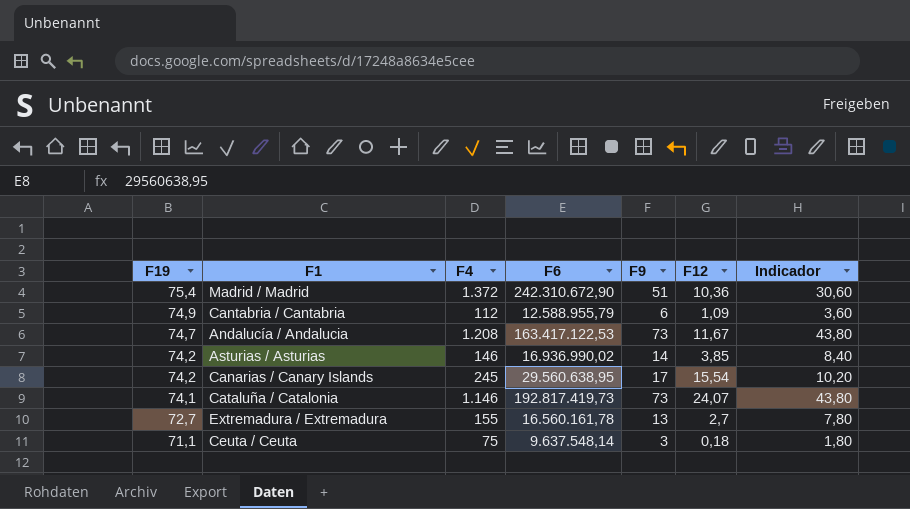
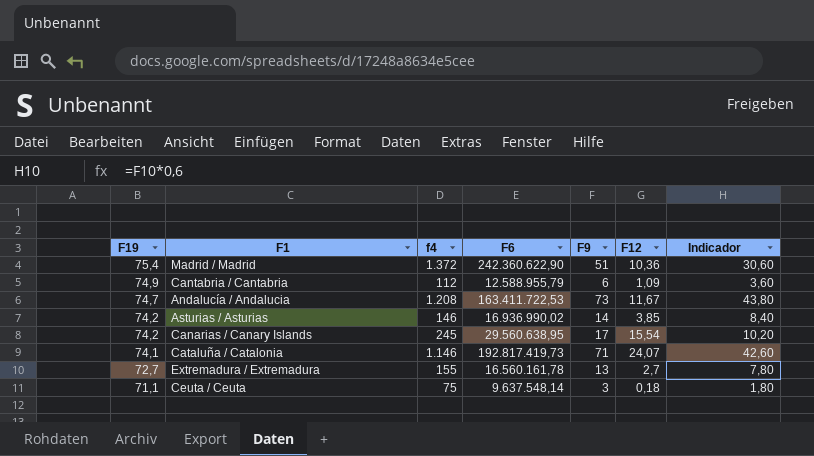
column name: F4 -> f4
Madrid / Madrid | F6: 242.310.672,90 -> 242.360.622,90
Andalucía / Andalucia | F6: 163.417.122,53 -> 163.411.722,53
Cataluña / Catalonia | F9: 73 -> 71
Cataluña / Catalonia | Indicador: 43,80 -> 42,60

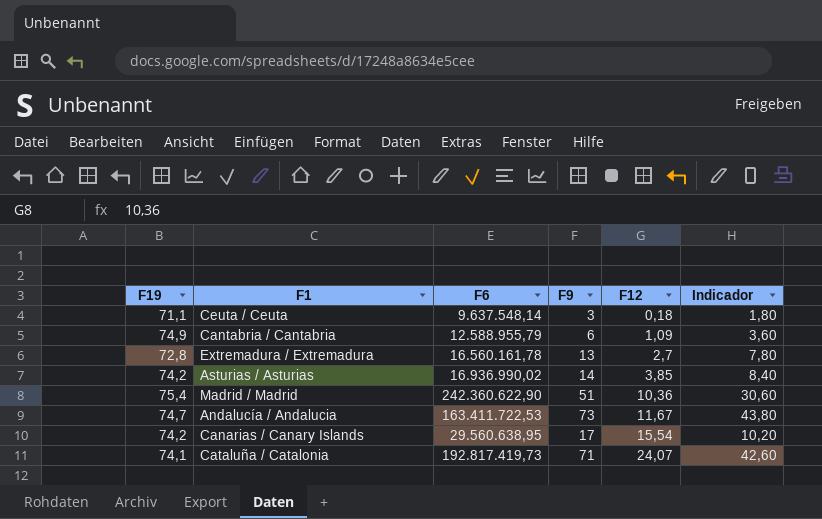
row order: F19 descending -> F12 ascending
column f4 | position: 3 -> none
Extremadura / Extremadura | F19: 72,7 -> 72,8

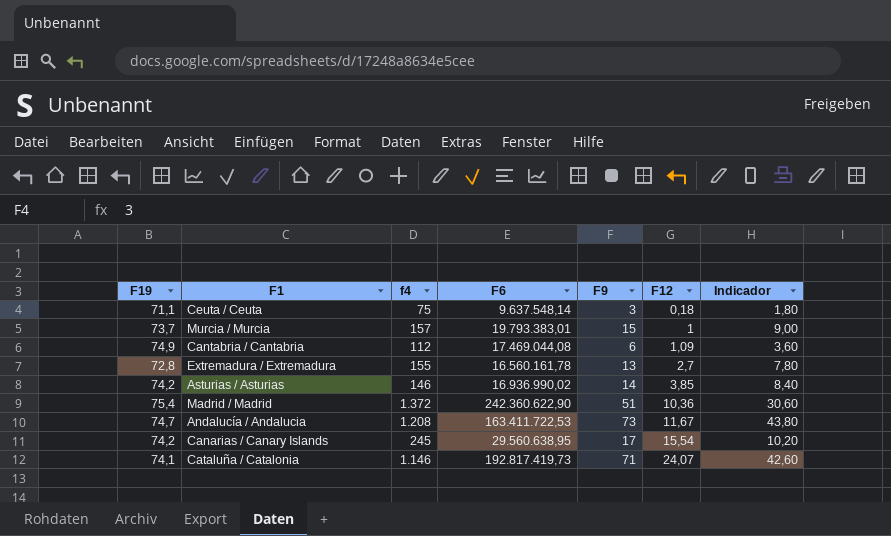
column f4 | position: none -> 3
row Murcia / Murcia: none -> 73,7 | 157 | 19.793.383,01 | 15 | 1 | 9,00
Cantabria / Cantabria | F6: 12.588.955,79 -> 17.469.044,08

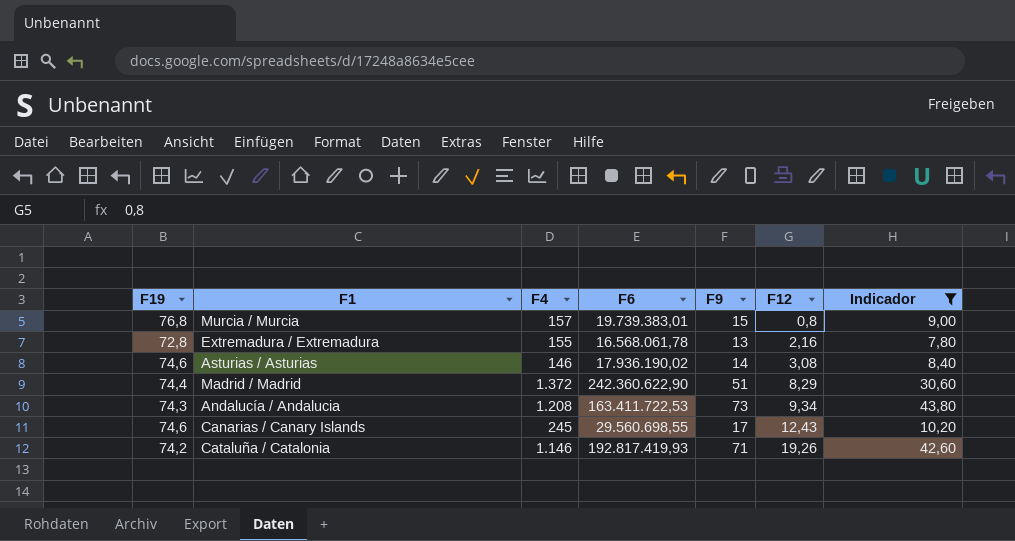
filter: none -> Indicador >= 7,80
column name: f4 -> F4
Murcia / Murcia | F19: 73,7 -> 76,8
Murcia / Murcia | F6: 19.793.383,01 -> 19.739.383,01
Murcia / Murcia | F12: 1 -> 0,8
Extremadura / Extremadura | F6: 16.560.161,78 -> 16.568.061,78
Extremadura / Extremadura | F12: 2,7 -> 2,16
Asturias / Asturias | F19: 74,2 -> 74,6
Asturias / Asturias | F6: 16.936.990,02 -> 17.936.190,02
Asturias / Asturias | F12: 3,85 -> 3,08
Madrid / Madrid | F19: 75,4 -> 74,4
Madrid / Madrid | F12: 10,36 -> 8,29
Andalucía / Andalucia | F19: 74,7 -> 74,3
Andalucía / Andalucia | F12: 11,67 -> 9,34
Canarias / Canary Islands | F19: 74,2 -> 74,6
Canarias / Canary Islands | F6: 29.560.638,95 -> 29.560.698,55
Canarias / Canary Islands | F12: 15,54 -> 12,43
Cataluña / Catalonia | F19: 74,1 -> 74,2
Cataluña / Catalonia | F6: 192.817.419,73 -> 192.817.419,93
Cataluña / Catalonia | F12: 24,07 -> 19,26

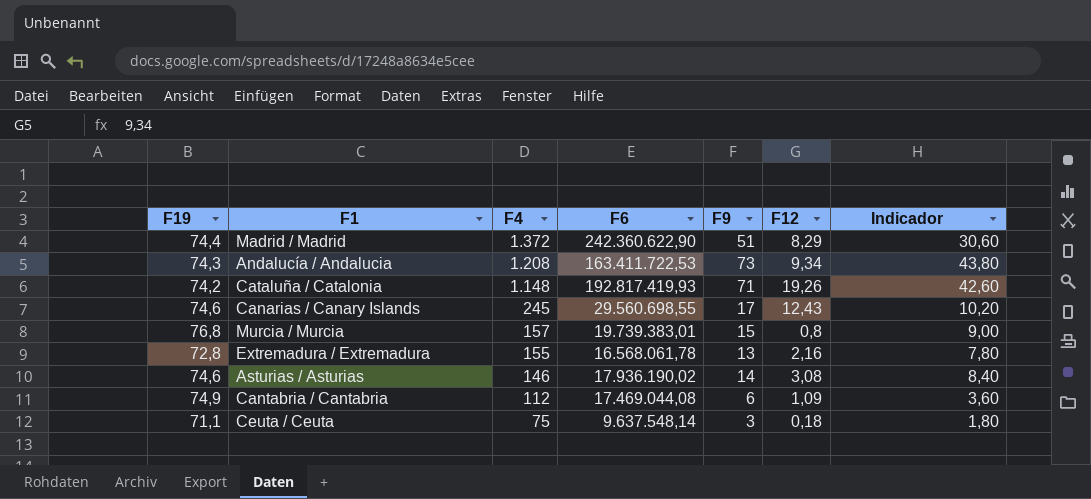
filter: Indicador >= 7,80 -> none
row order: F12 ascending -> F4 descending
Cataluña / Catalonia | F4: 1.146 -> 1.148

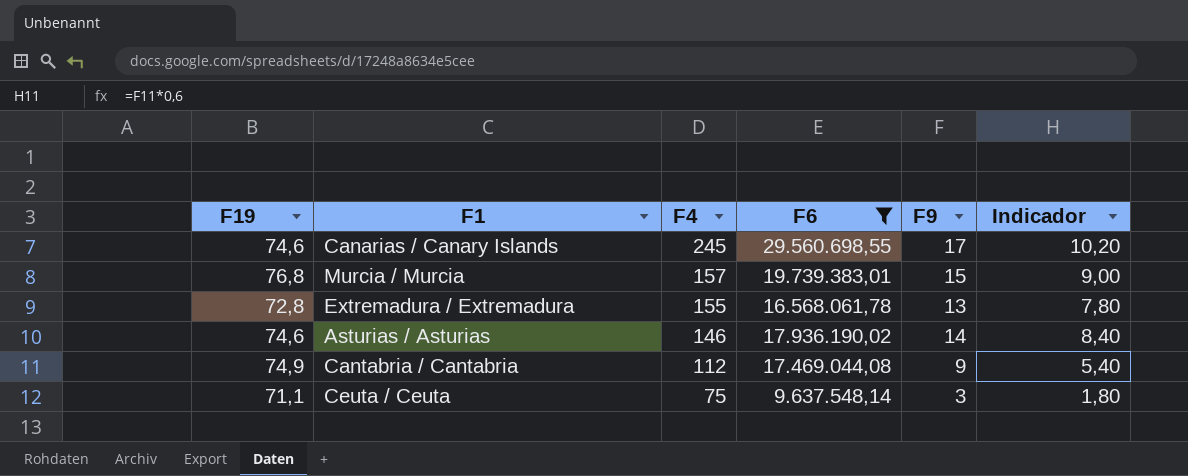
filter: none -> F6 <= 29.560.698,55
column F12 | position: 6 -> none
Cantabria / Cantabria | F9: 6 -> 9
Cantabria / Cantabria | Indicador: 3,60 -> 5,40

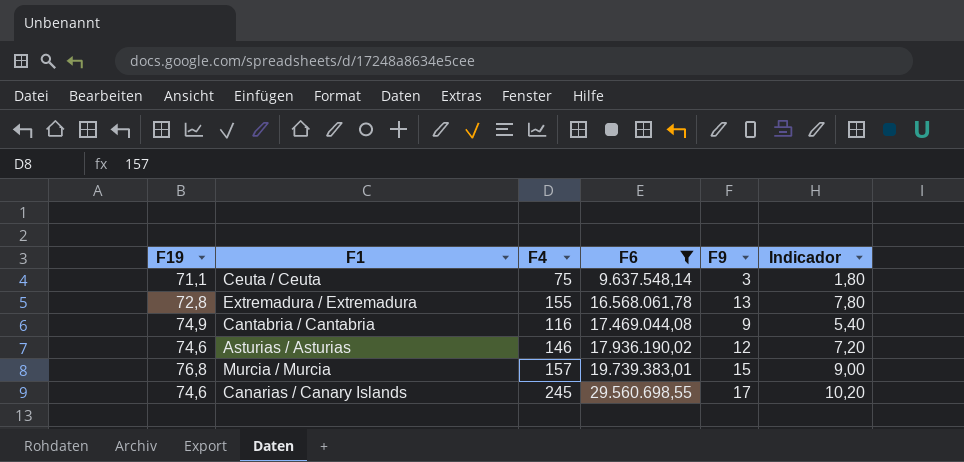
row order: F4 descending -> F6 ascending
Cantabria / Cantabria | F4: 112 -> 116
Asturias / Asturias | F9: 14 -> 12
Asturias / Asturias | Indicador: 8,40 -> 7,20

